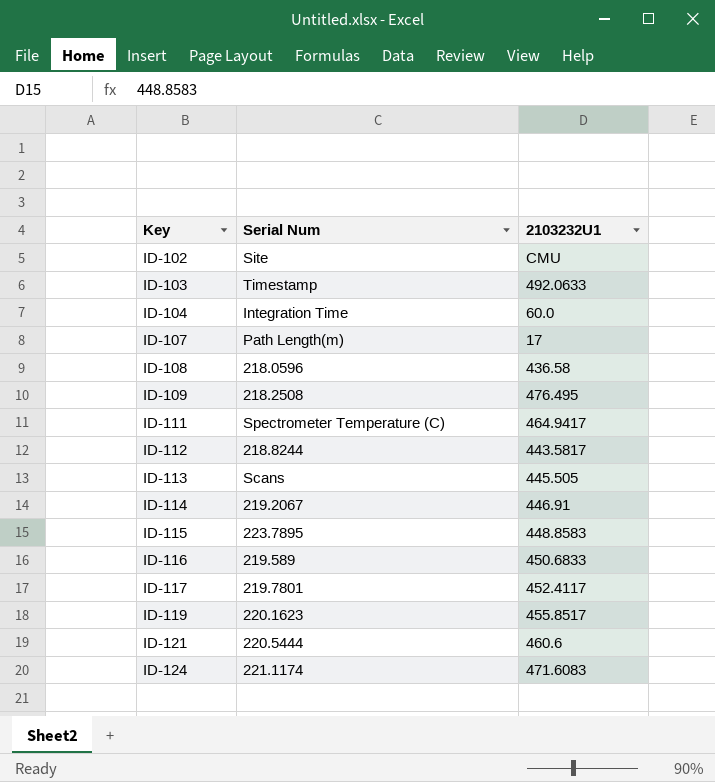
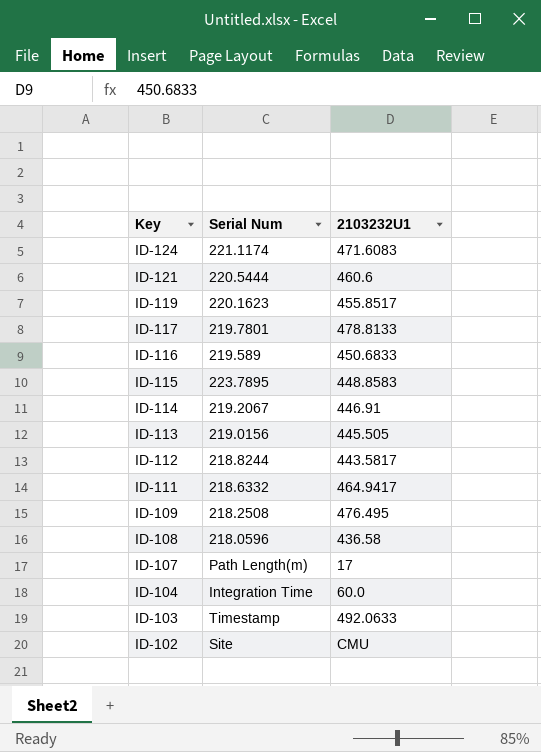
row order: Key ascending -> Key descending
ID-117 | 2103232U1: 452.4117 -> 478.8133
ID-113 | Serial Num: Scans -> 219.0156
ID-111 | Serial Num: Spectrometer Temperature (C) -> 218.6332

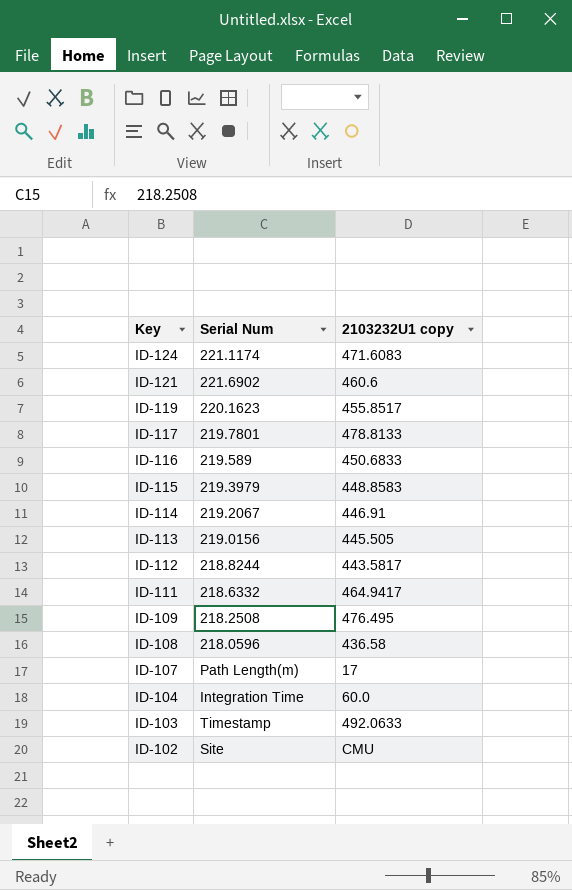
column name: 2103232U1 -> 2103232U1 copy
ID-121 | Serial Num: 220.5444 -> 221.6902
ID-115 | Serial Num: 223.7895 -> 219.3979

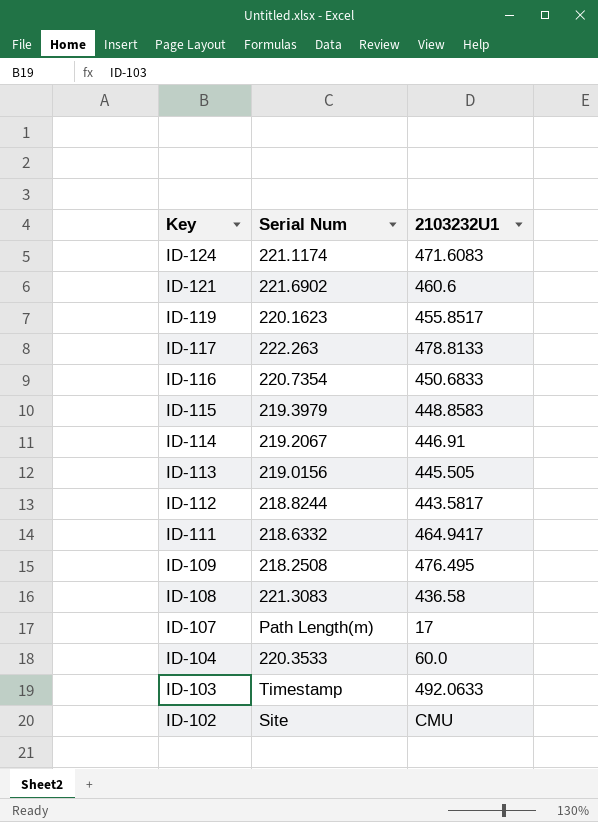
column name: 2103232U1 copy -> 2103232U1
ID-117 | Serial Num: 219.7801 -> 222.263
ID-116 | Serial Num: 219.589 -> 220.7354
ID-108 | Serial Num: 218.0596 -> 221.3083
ID-104 | Serial Num: Integration Time -> 220.3533

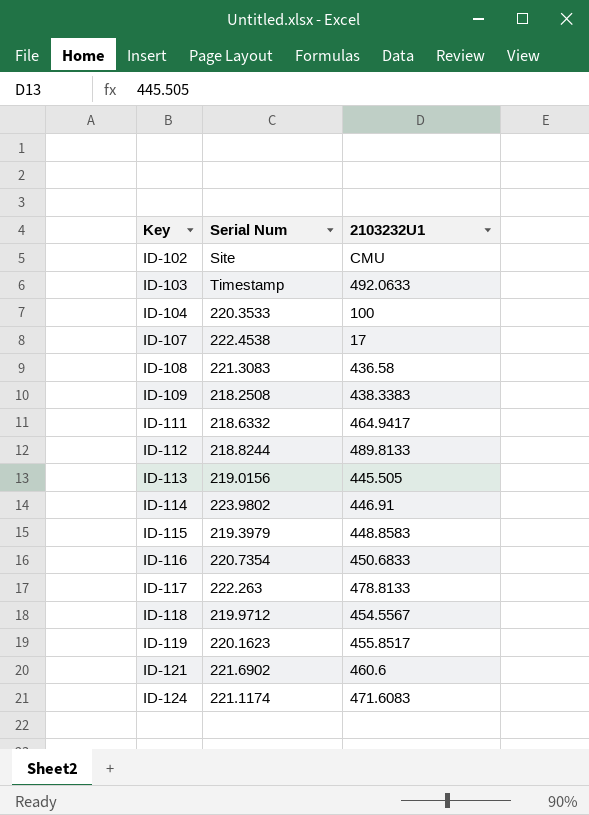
row order: Key descending -> Key ascending
ID-104 | 2103232U1: 60.0 -> 100
ID-107 | Serial Num: Path Length(m) -> 222.4538
ID-109 | 2103232U1: 476.495 -> 438.3383
ID-112 | 2103232U1: 443.5817 -> 489.8133
ID-114 | Serial Num: 219.2067 -> 223.9802
row ID-118: none -> 219.9712 | 454.5567

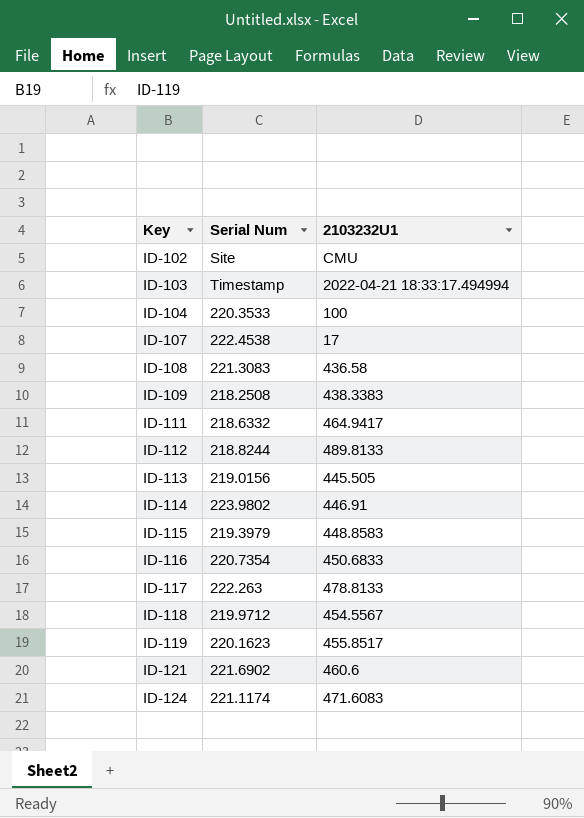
ID-103 | 2103232U1: 492.0633 -> 2022-04-21 18:33:17.494994

